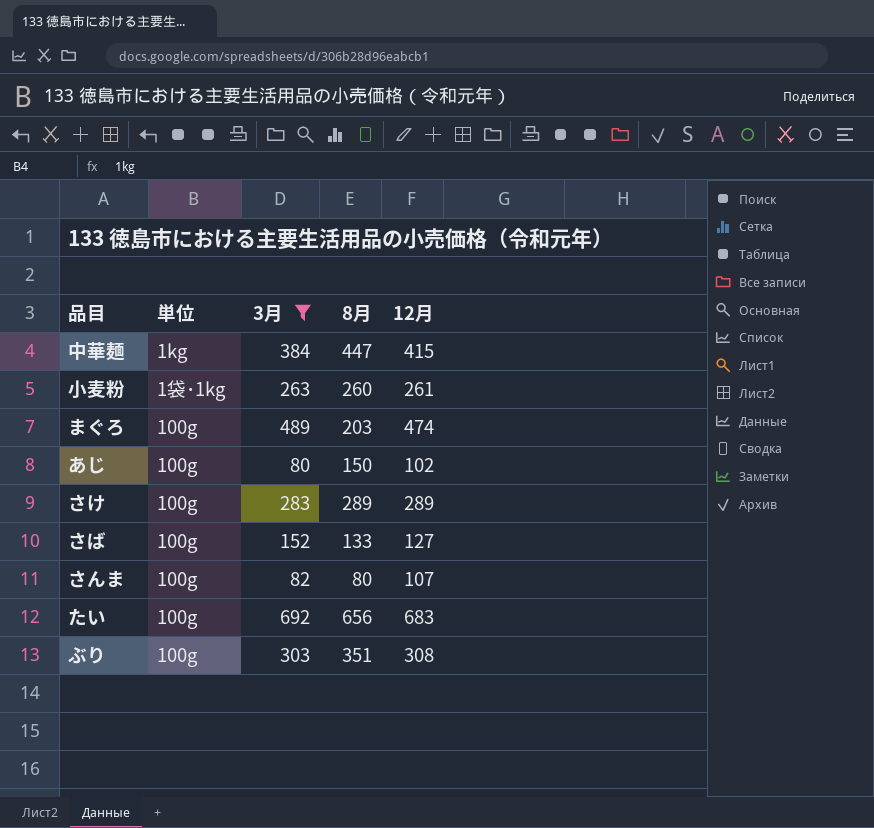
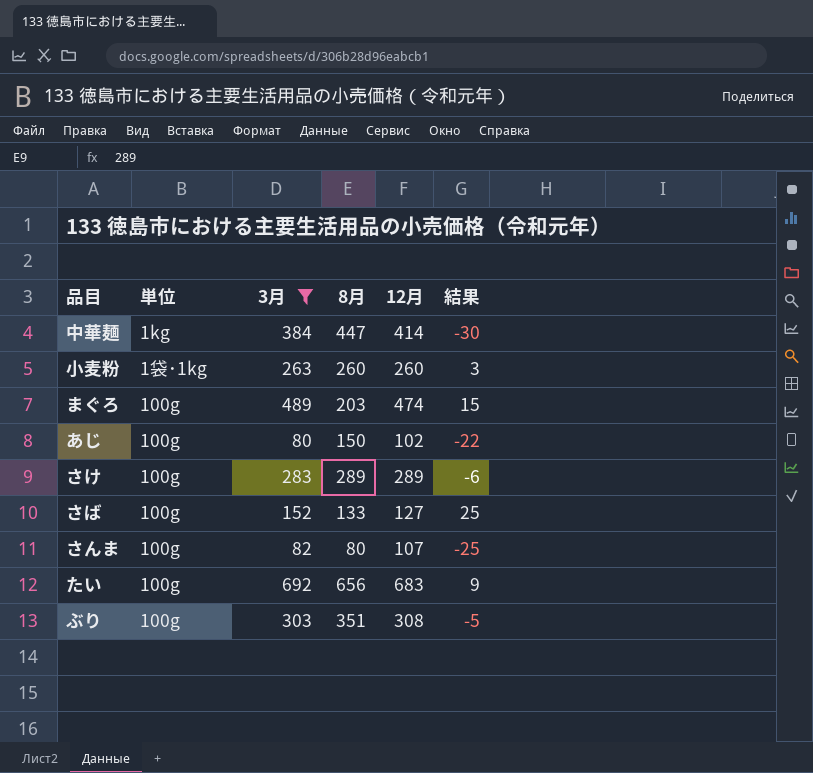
column 結果 | formula: none -> [3月] - [12月]
中華麺 | 12月: 415 -> 414
小麦粉 | 12月: 261 -> 260

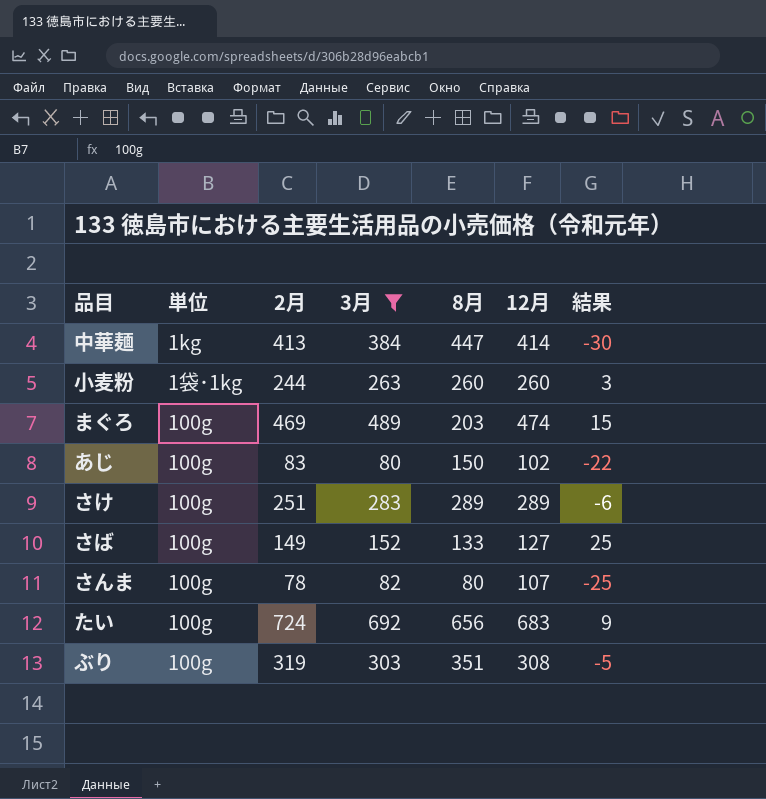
column 2月 | position: none -> 3

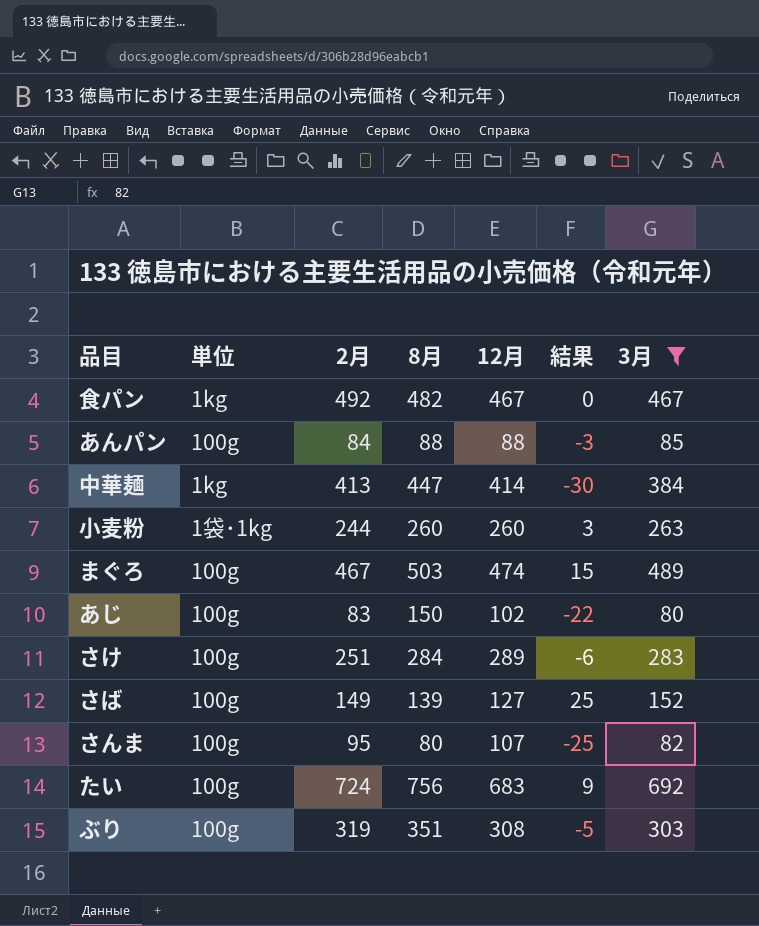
column 3月 | position: 4 -> 7
row 食パン: none -> 1kg | 492 | 482 | 467 | 0 | 467
row あんパン: none -> 100g | 84 | 88 | 88 | -3 | 85
まぐろ | 2月: 469 -> 467
まぐろ | 8月: 203 -> 503
さけ | 8月: 289 -> 284
さば | 8月: 133 -> 139
さんま | 2月: 78 -> 95
たい | 8月: 656 -> 756

